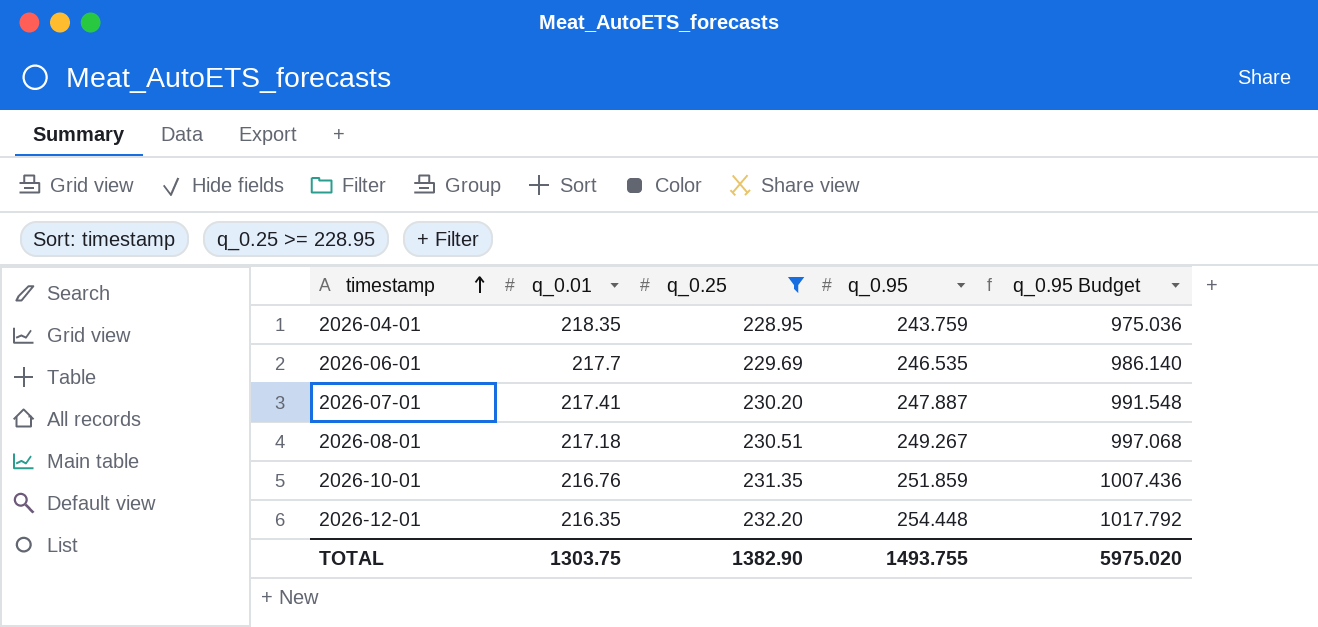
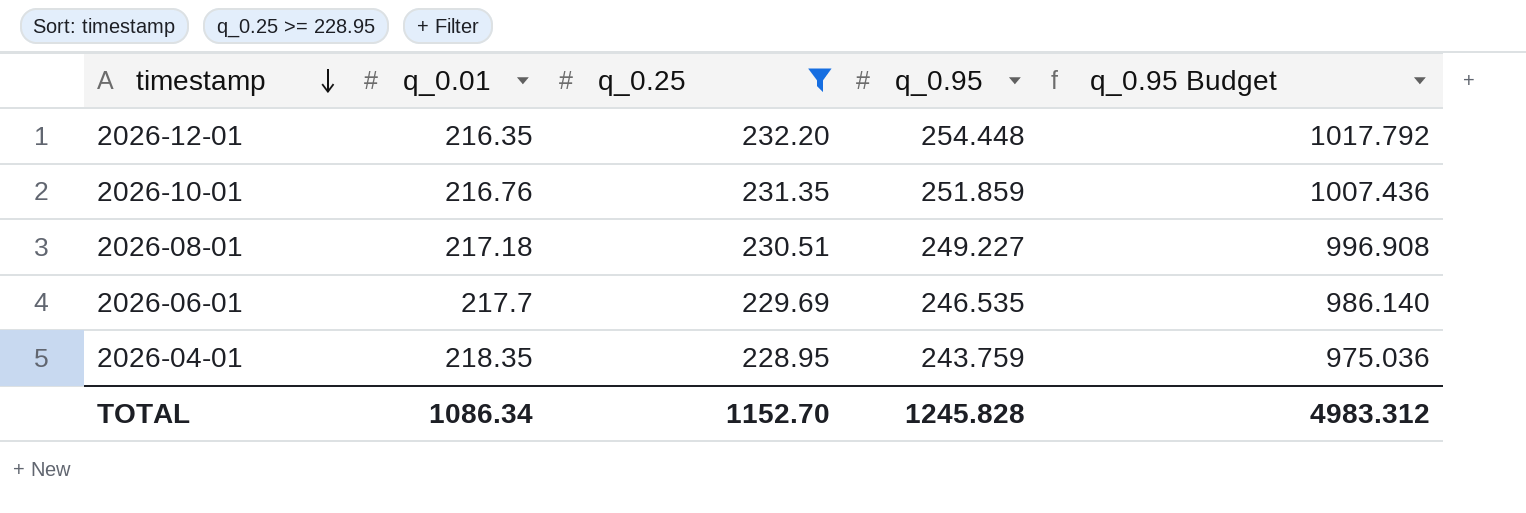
row order: timestamp ascending -> timestamp descending
row 2026-07-01: 217.41 | 230.20 | 247.887 | 991.548 -> none
2026-08-01 | q_0.95: 249.267 -> 249.227
2026-08-01 | q_0.95 Budget: 997.068 -> 996.908
TOTAL | q_0.01: 1303.75 -> 1086.34
TOTAL | q_0.25: 1382.90 -> 1152.70
TOTAL | q_0.95: 1493.755 -> 1245.828
TOTAL | q_0.95 Budget: 5975.020 -> 4983.312

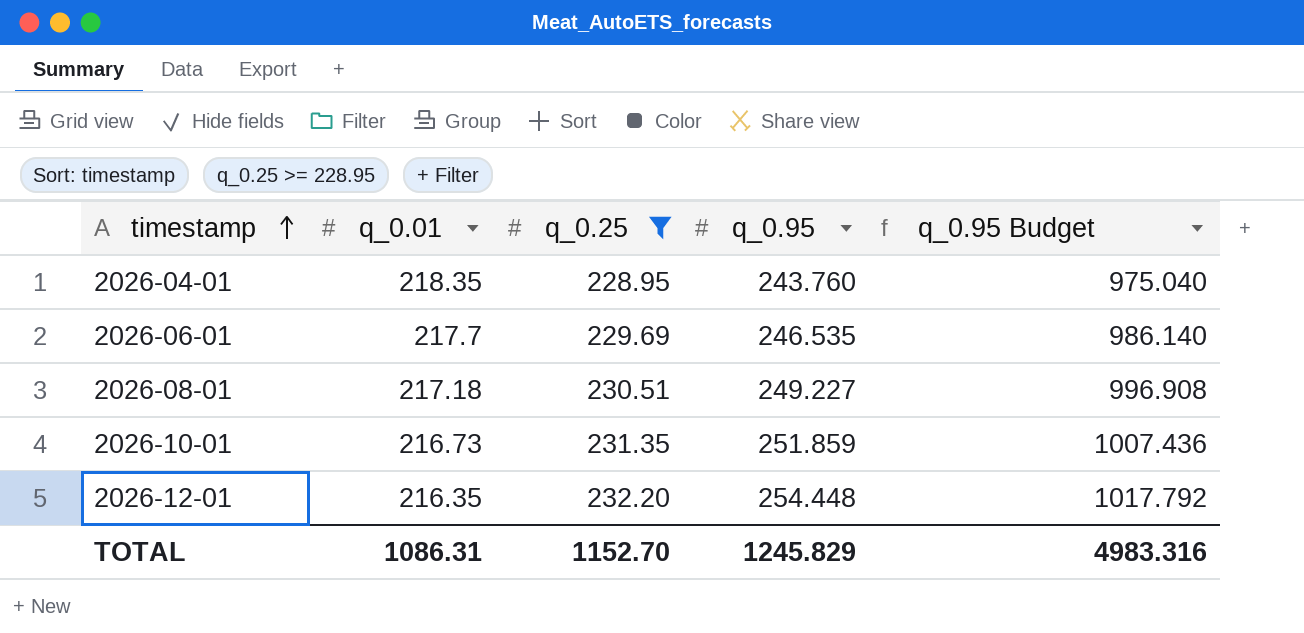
row order: timestamp descending -> timestamp ascending
2026-04-01 | q_0.95: 243.759 -> 243.760
2026-04-01 | q_0.95 Budget: 975.036 -> 975.040
2026-10-01 | q_0.01: 216.76 -> 216.73
TOTAL | q_0.01: 1086.34 -> 1086.31
TOTAL | q_0.95: 1245.828 -> 1245.829
TOTAL | q_0.95 Budget: 4983.312 -> 4983.316

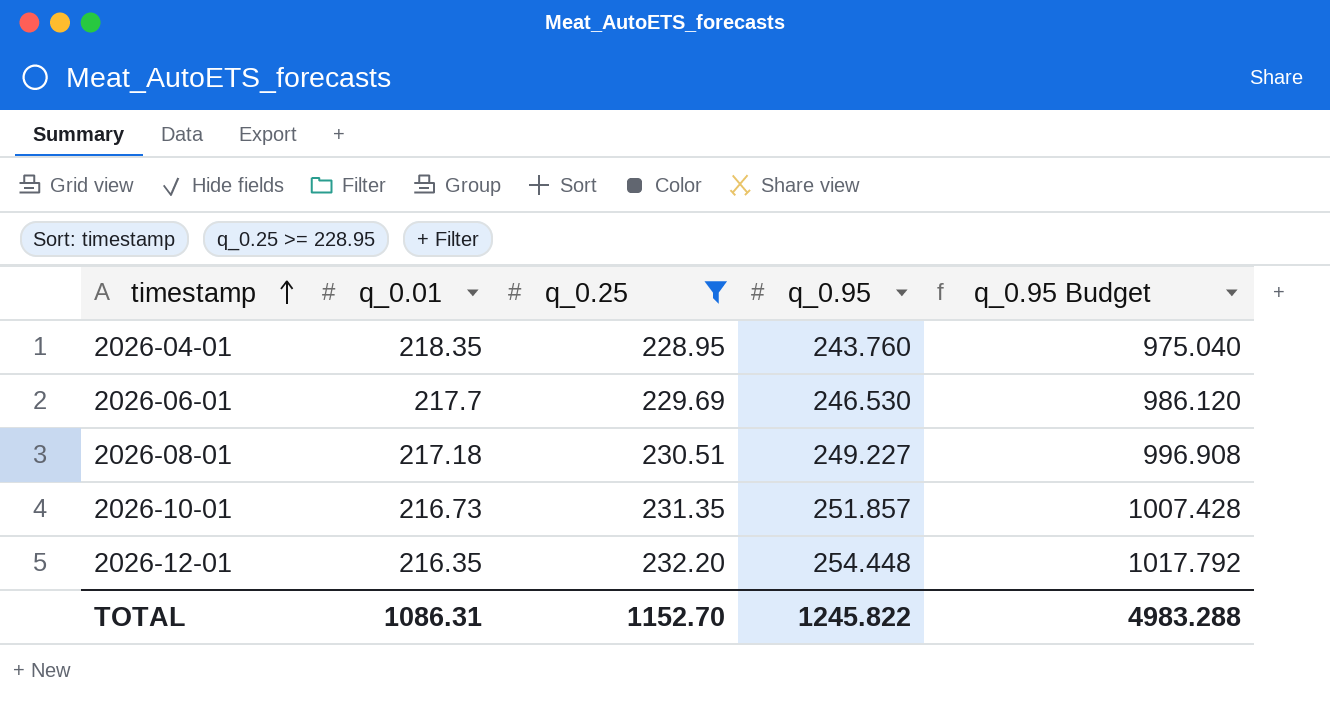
2026-06-01 | q_0.95: 246.535 -> 246.530
2026-06-01 | q_0.95 Budget: 986.140 -> 986.120
2026-10-01 | q_0.95: 251.859 -> 251.857
2026-10-01 | q_0.95 Budget: 1007.436 -> 1007.428
TOTAL | q_0.95: 1245.829 -> 1245.822
TOTAL | q_0.95 Budget: 4983.316 -> 4983.288

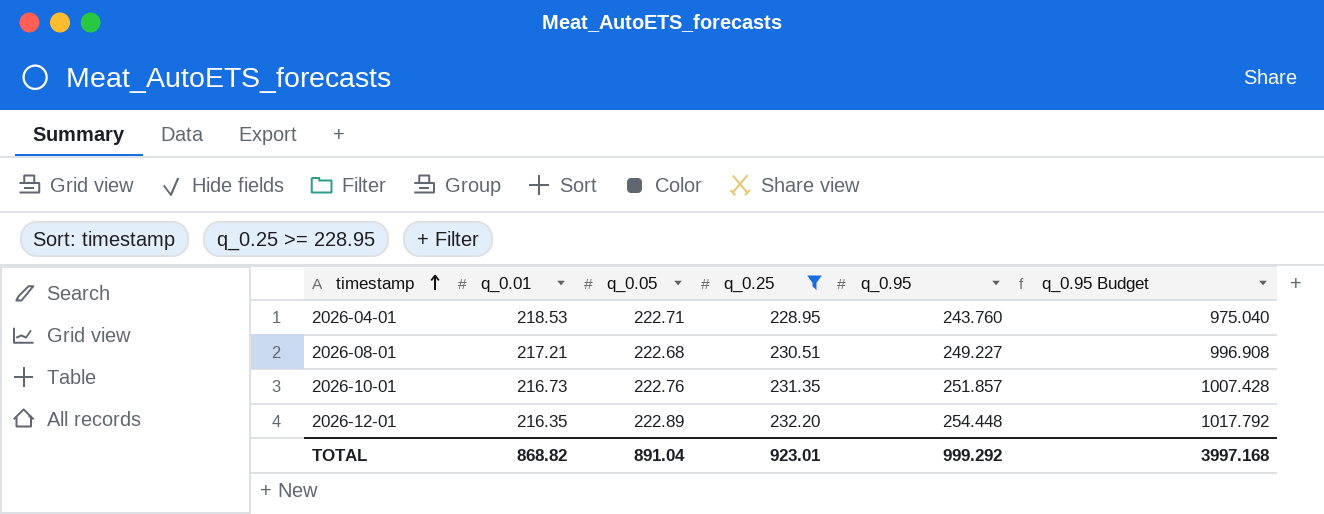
column q_0.05 | position: none -> 3
row 2026-06-01: 217.7 | 229.69 | 246.530 | 986.120 -> none
2026-04-01 | q_0.01: 218.35 -> 218.53
2026-08-01 | q_0.01: 217.18 -> 217.21
TOTAL | q_0.01: 1086.31 -> 868.82
TOTAL | q_0.25: 1152.70 -> 923.01
TOTAL | q_0.95: 1245.822 -> 999.292
TOTAL | q_0.95 Budget: 4983.288 -> 3997.168

